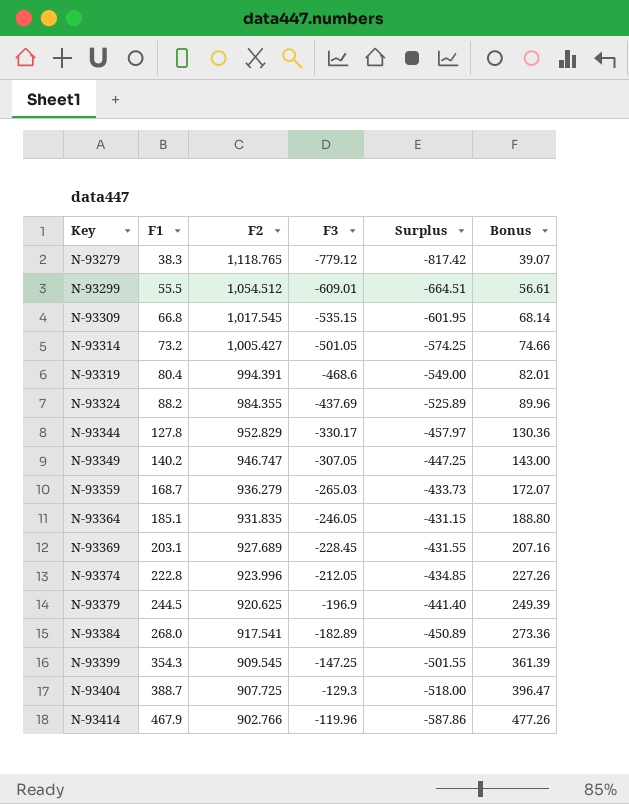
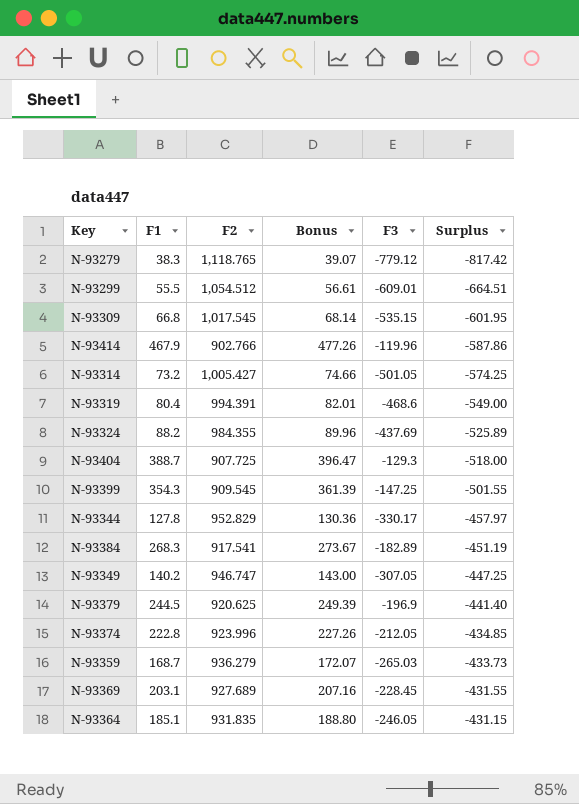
row order: Key ascending -> Surplus ascending
column Bonus | position: 6 -> 4
N-93384 | F1: 268.0 -> 268.3
N-93384 | Bonus: 273.36 -> 273.67
N-93384 | Surplus: -450.89 -> -451.19

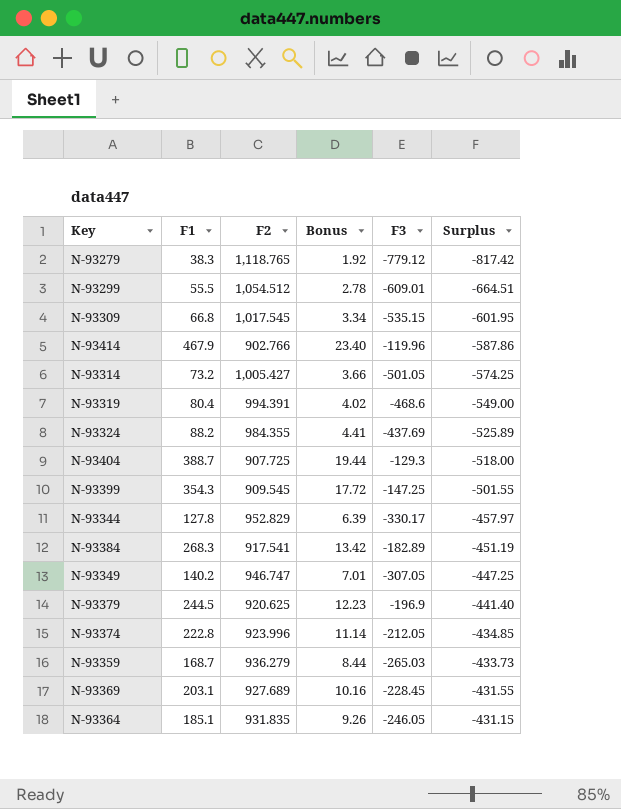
column Bonus | formula: [F1] * 1.02 -> [F1] * 0.05

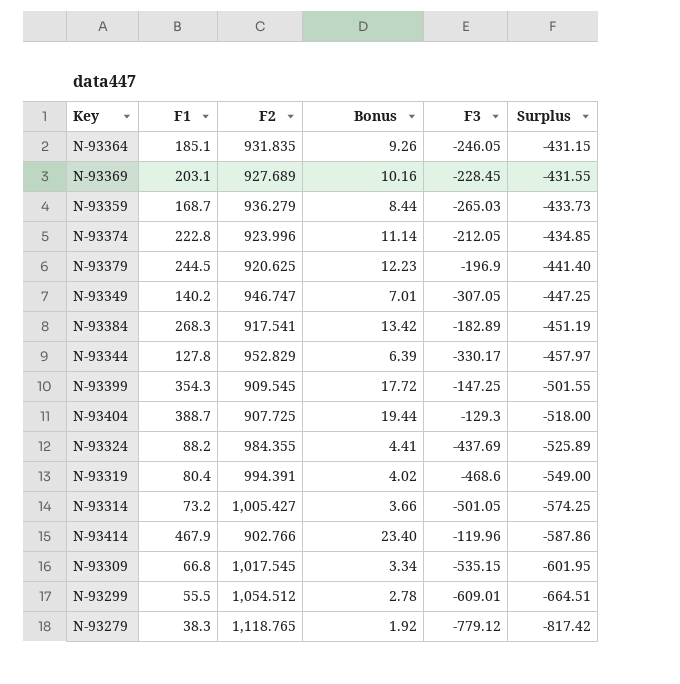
row order: Surplus ascending -> Surplus descending

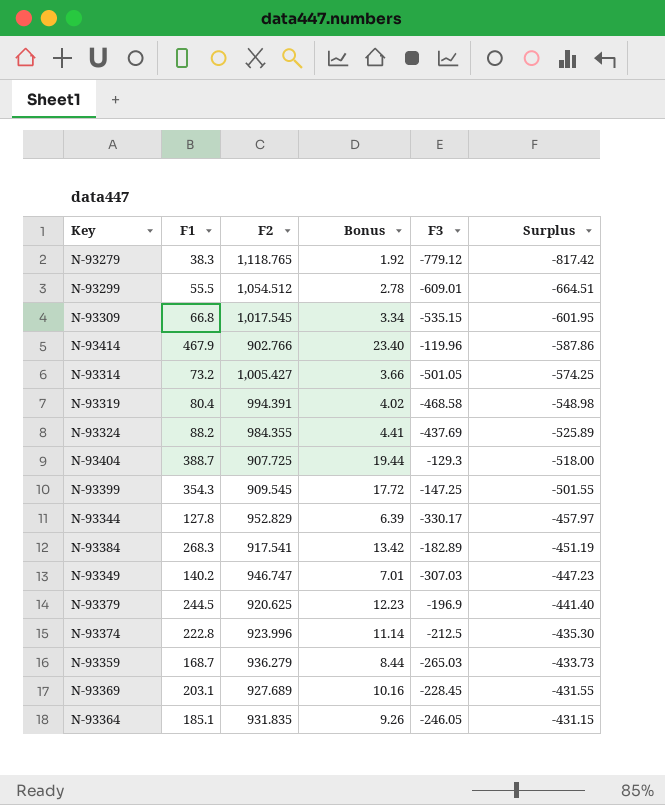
row order: Surplus descending -> Surplus ascending
N-93319 | F3: -468.6 -> -468.58
N-93319 | Surplus: -549.00 -> -548.98
N-93349 | F3: -307.05 -> -307.03
N-93349 | Surplus: -447.25 -> -447.23
N-93374 | F3: -212.05 -> -212.5
N-93374 | Surplus: -434.85 -> -435.30

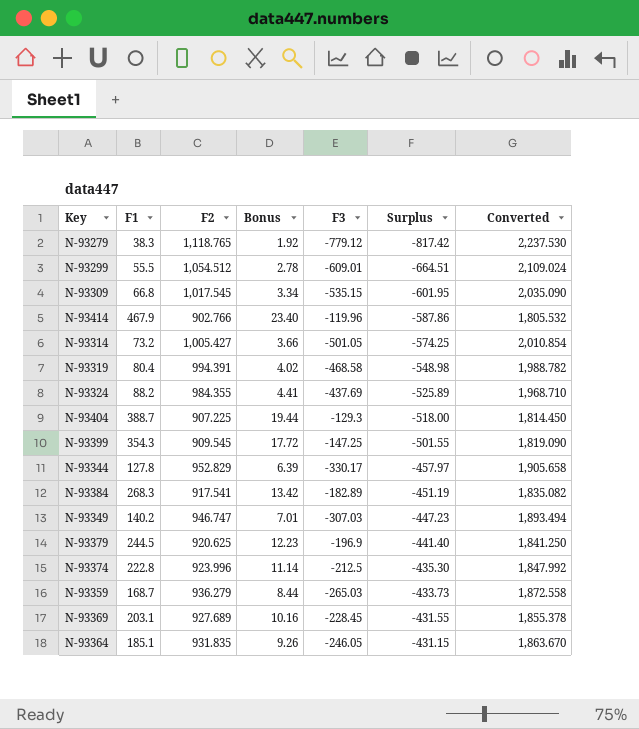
column Converted | formula: none -> [F2] * 2
N-93404 | F2: 907.725 -> 907.225

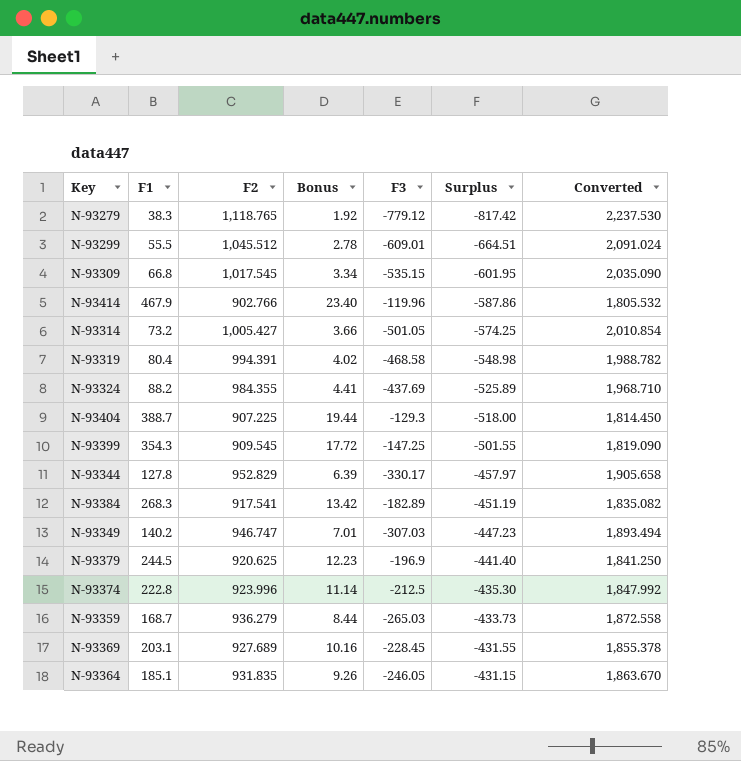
N-93299 | F2: 1,054.512 -> 1,045.512
N-93299 | Converted: 2,109.024 -> 2,091.024

